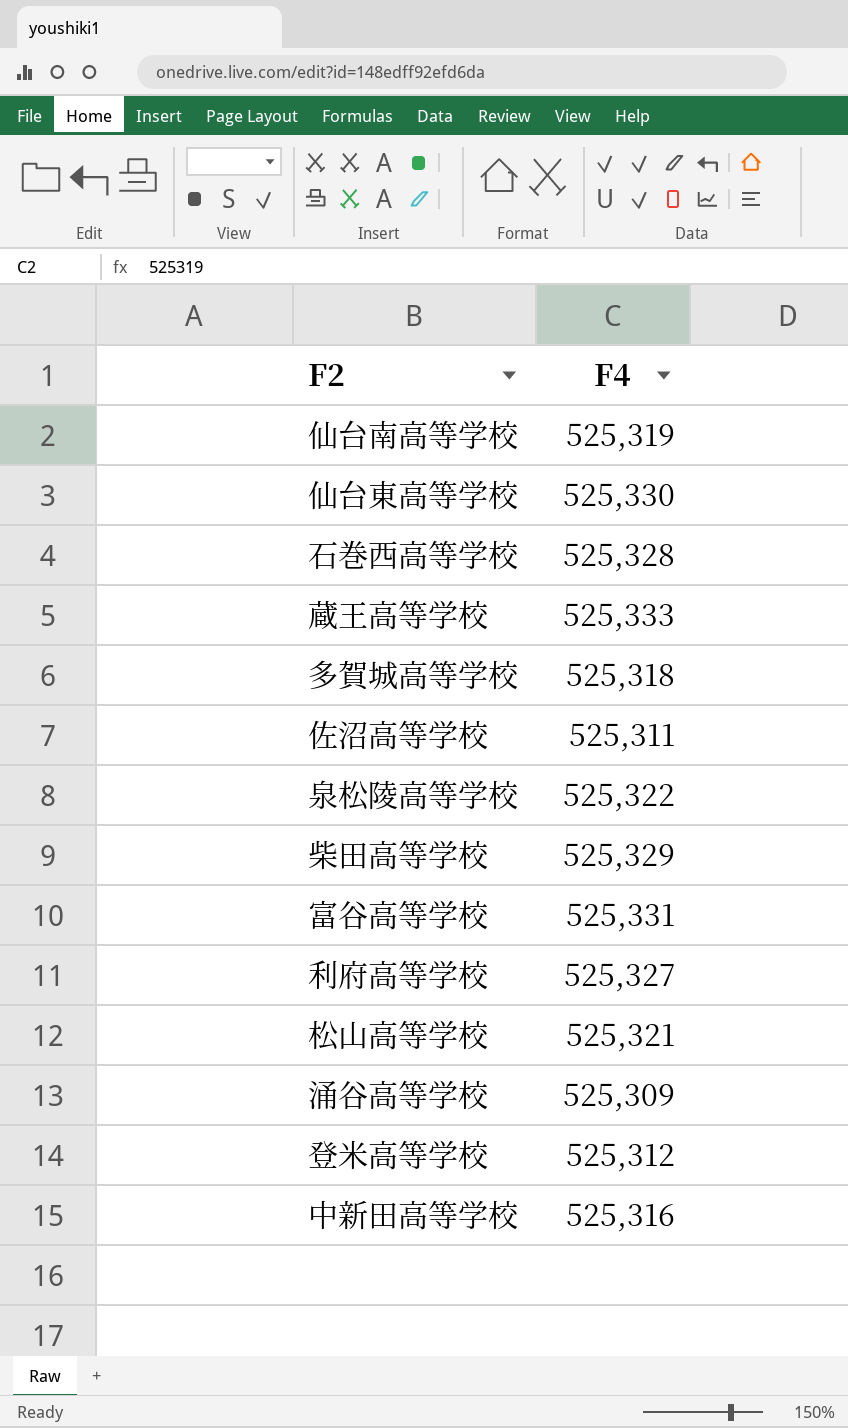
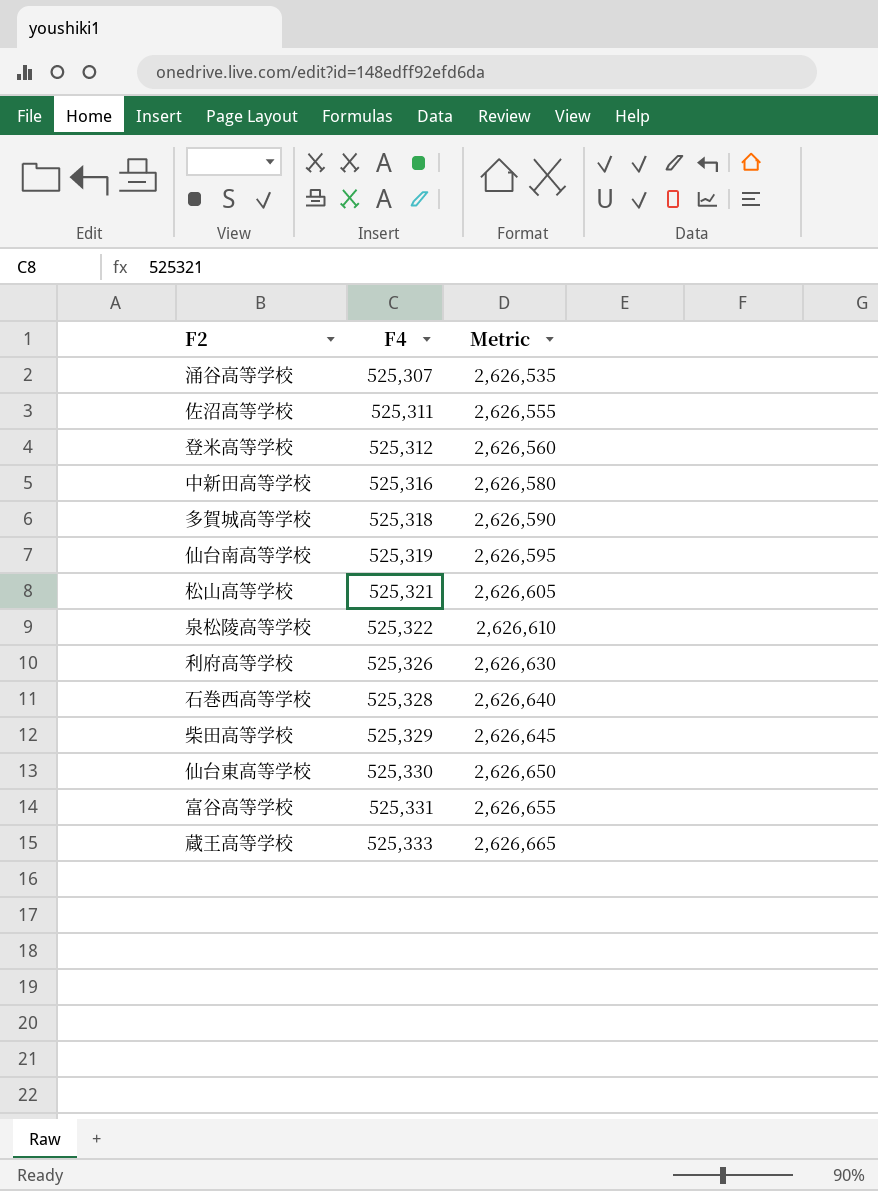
row order: none -> F4 ascending
column Metric | formula: none -> [F4] * 5
涌谷高等学校 | F4: 525,309 -> 525,307
利府高等学校 | F4: 525,327 -> 525,326

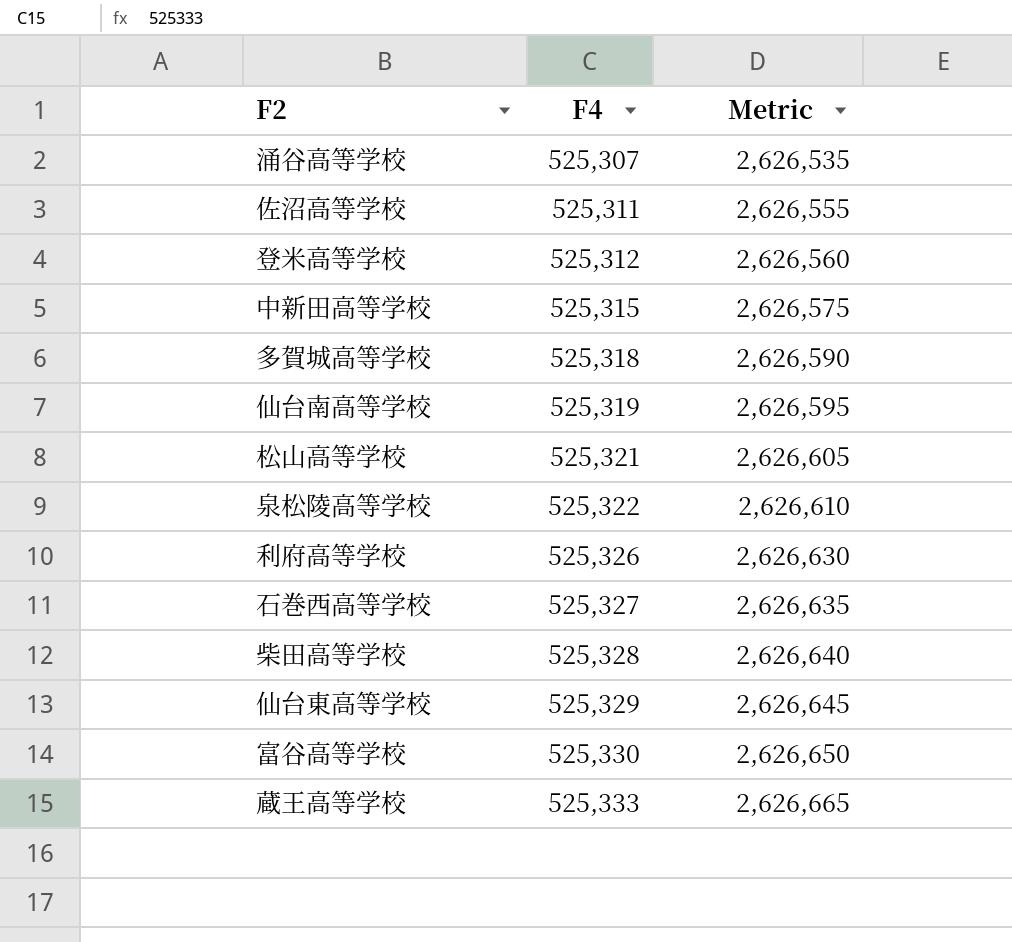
中新田高等学校 | F4: 525,316 -> 525,315
中新田高等学校 | Metric: 2,626,580 -> 2,626,575
石巻西高等学校 | F4: 525,328 -> 525,327
石巻西高等学校 | Metric: 2,626,640 -> 2,626,635
柴田高等学校 | F4: 525,329 -> 525,328
柴田高等学校 | Metric: 2,626,645 -> 2,626,640
仙台東高等学校 | F4: 525,330 -> 525,329
仙台東高等学校 | Metric: 2,626,650 -> 2,626,645
富谷高等学校 | F4: 525,331 -> 525,330
富谷高等学校 | Metric: 2,626,655 -> 2,626,650

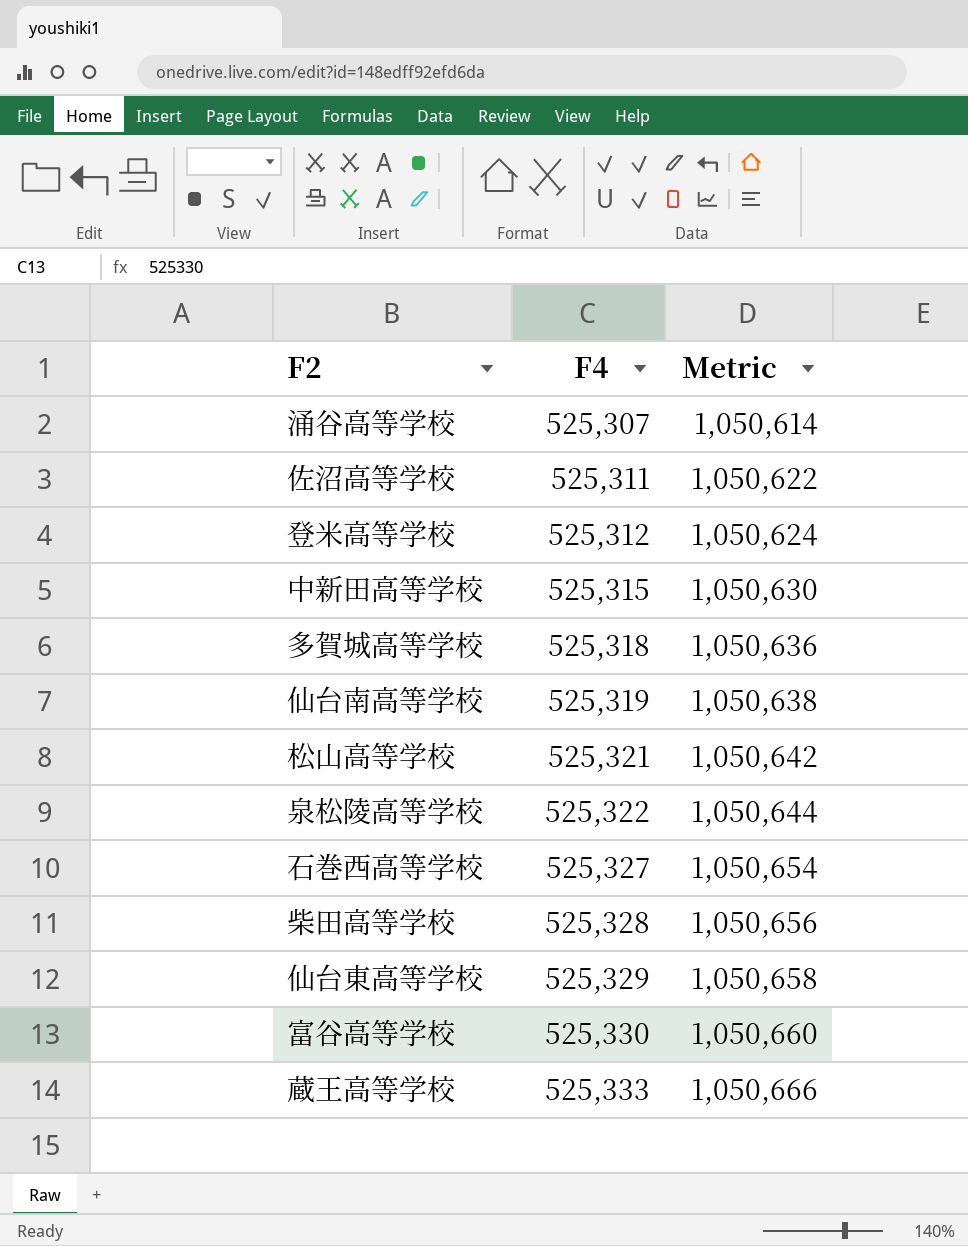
column Metric | formula: [F4] * 5 -> [F4] * 2
row 利府高等学校: 525,326 | 2,626,630 -> none

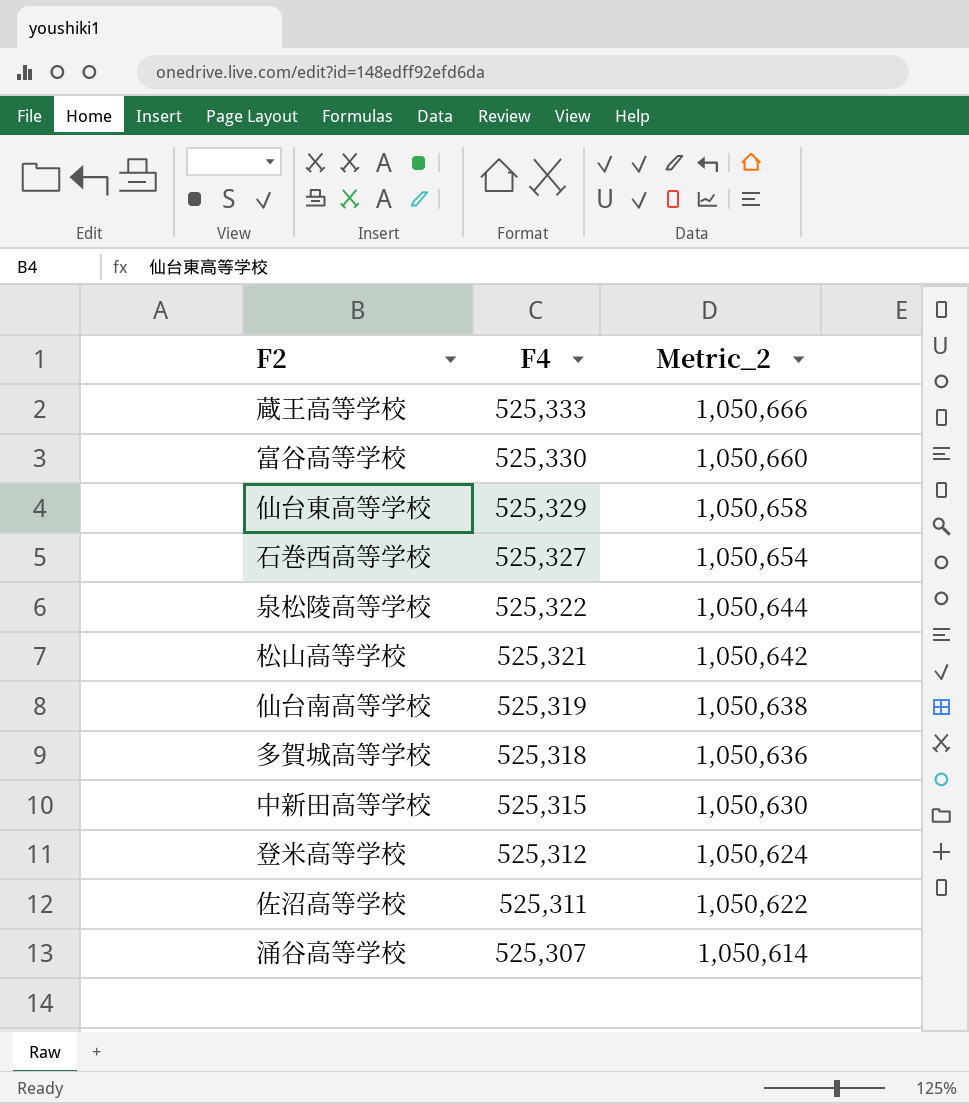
row order: F4 ascending -> F4 descending
column name: Metric -> Metric_2
row 柴田高等学校: 525,328 | 1,050,656 -> none

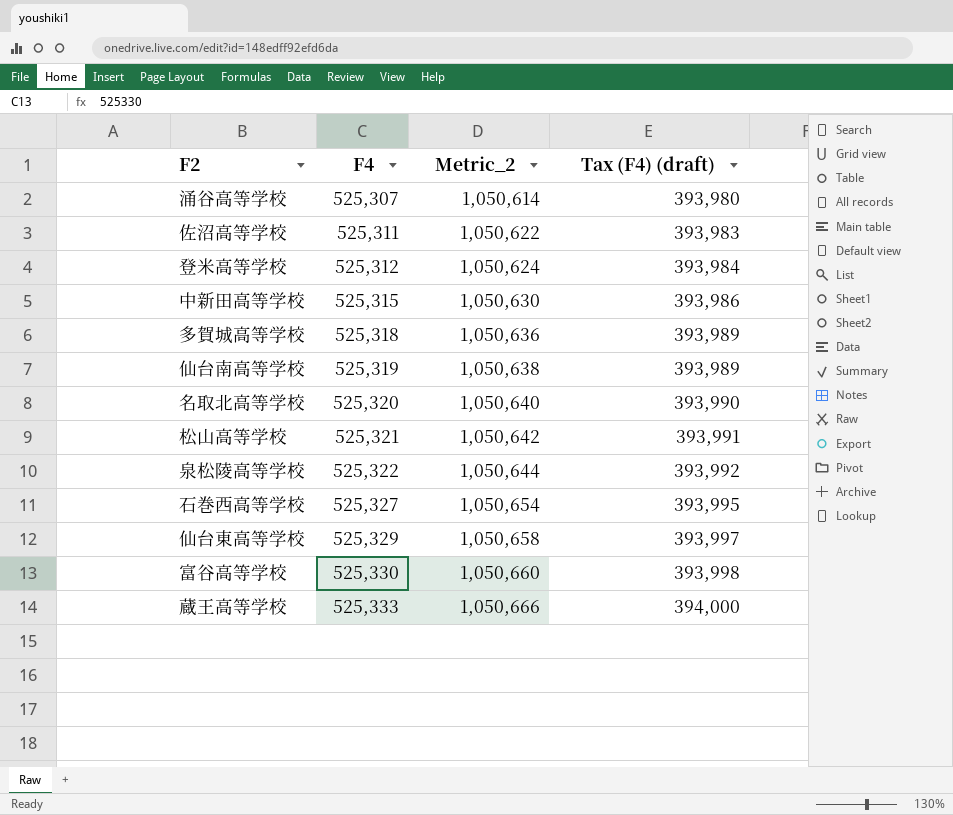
row order: F4 descending -> F4 ascending
column Tax (F4) (draft) | formula: none -> [F4] * 0.75
row 名取北高等学校: none -> 525,320 | 1,050,640 | 393,990

